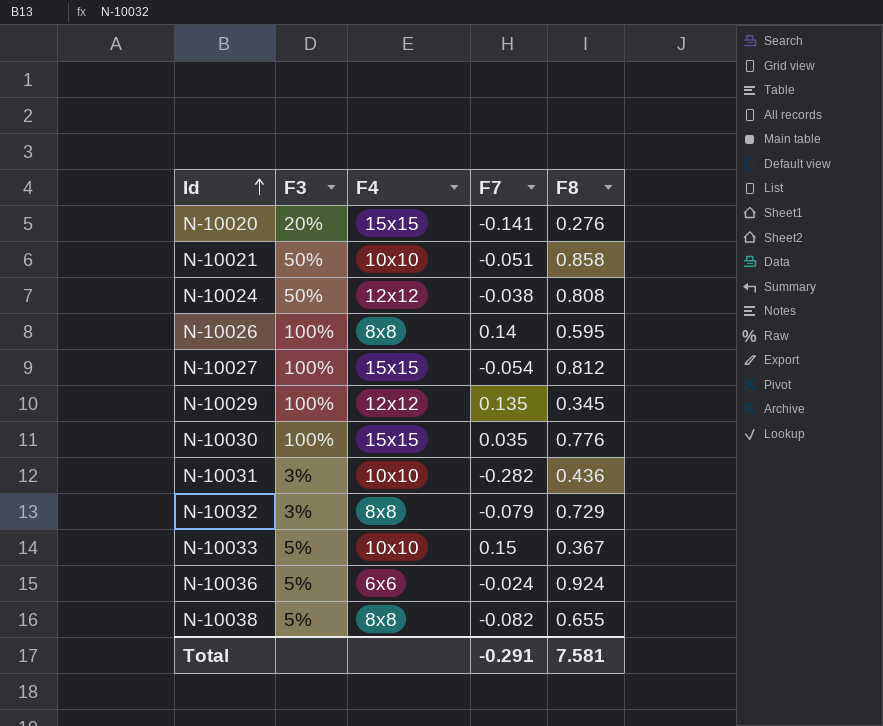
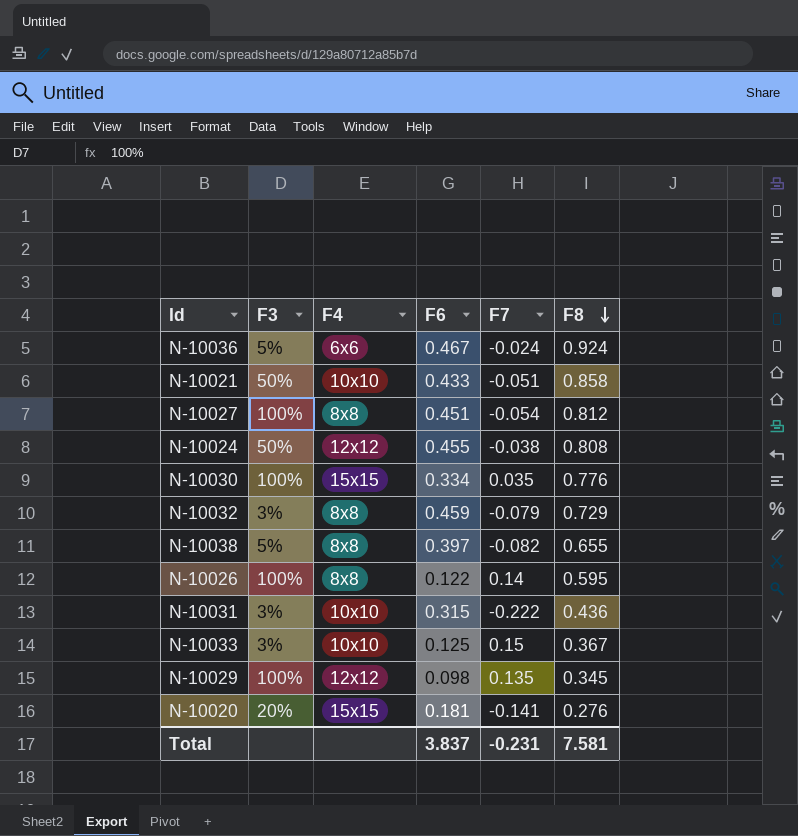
row order: Id ascending -> F8 descending
column F6 | position: none -> 4
N-10027 | F4: 15x15 -> 8x8
N-10031 | F7: -0.282 -> -0.222
N-10033 | F3: 5% -> 3%
Total | F7: -0.291 -> -0.231

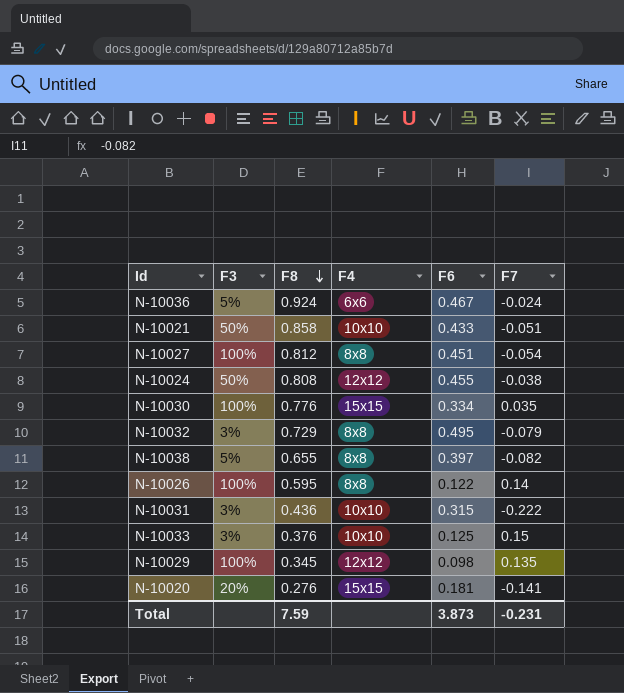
column F8 | position: 6 -> 3
N-10032 | F6: 0.459 -> 0.495
N-10033 | F8: 0.367 -> 0.376
Total | F8: 7.581 -> 7.59
Total | F6: 3.837 -> 3.873

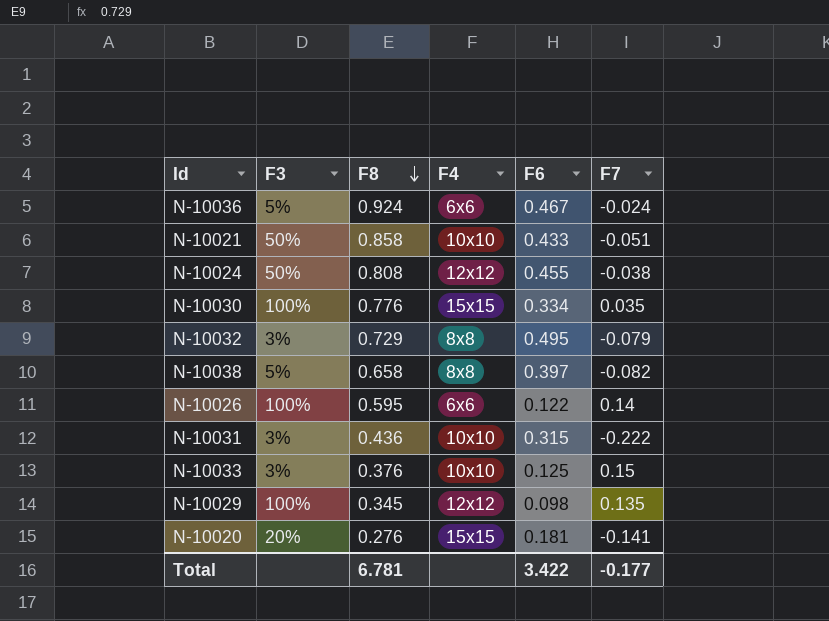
row N-10027: 100% | 0.812 | 8x8 | 0.451 | -0.054 -> none
N-10038 | F8: 0.655 -> 0.658
N-10026 | F4: 8x8 -> 6x6
Total | F8: 7.59 -> 6.781
Total | F6: 3.873 -> 3.422
Total | F7: -0.231 -> -0.177

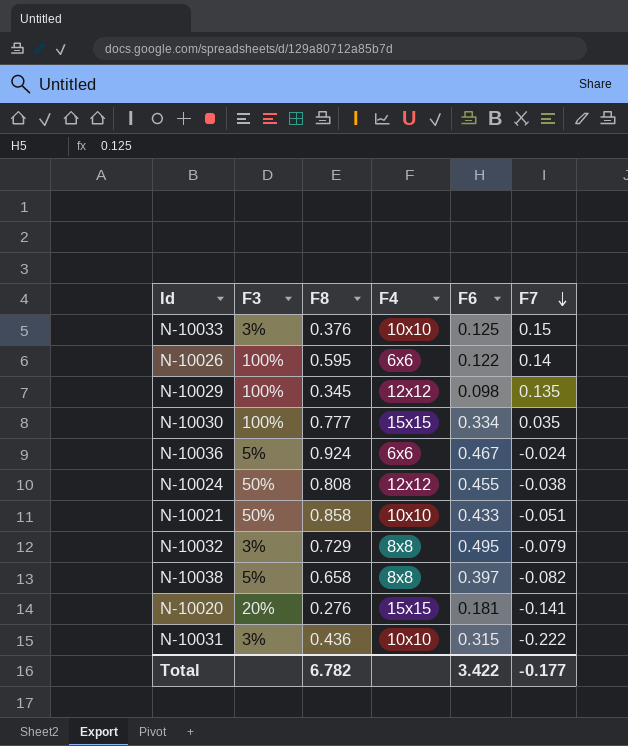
row order: F8 descending -> F7 descending
N-10030 | F8: 0.776 -> 0.777
Total | F8: 6.781 -> 6.782

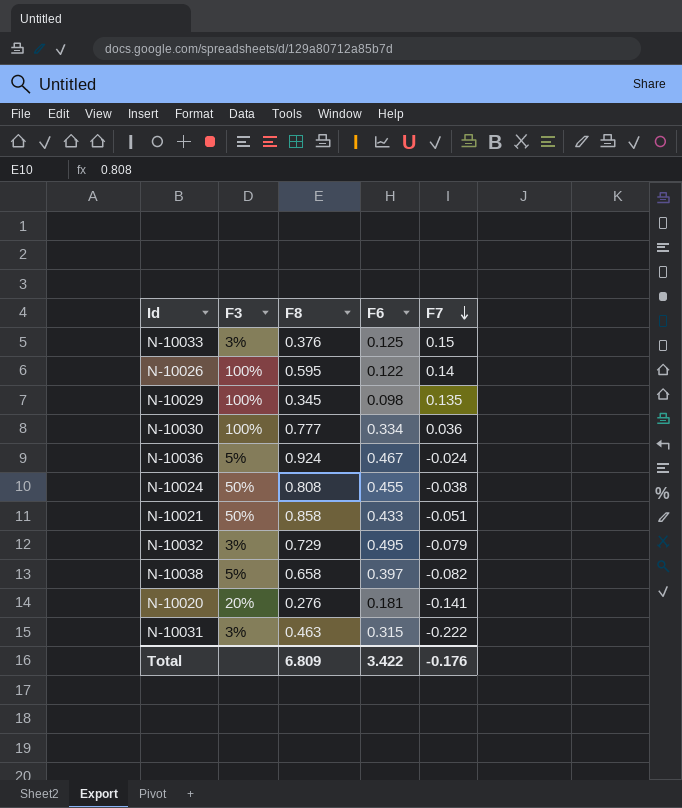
column F4 | position: 4 -> none
N-10030 | F7: 0.035 -> 0.036
N-10031 | F8: 0.436 -> 0.463
Total | F8: 6.782 -> 6.809
Total | F7: -0.177 -> -0.176

